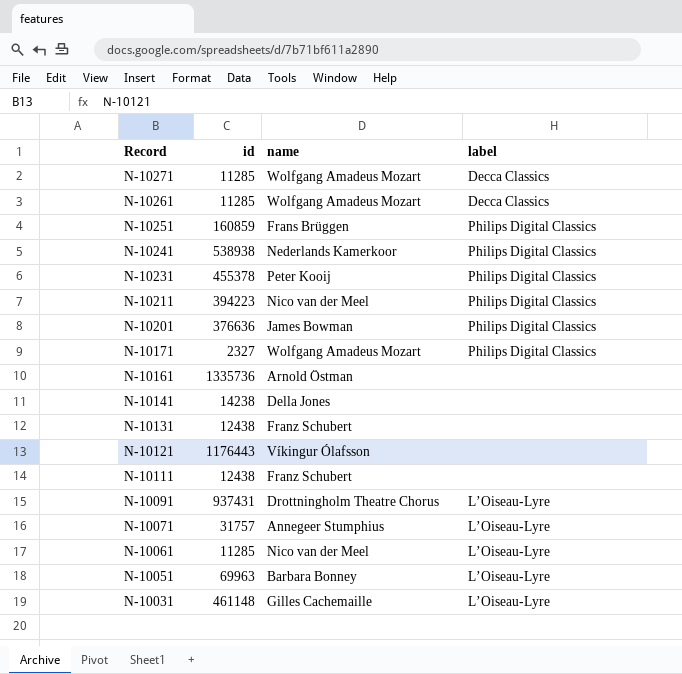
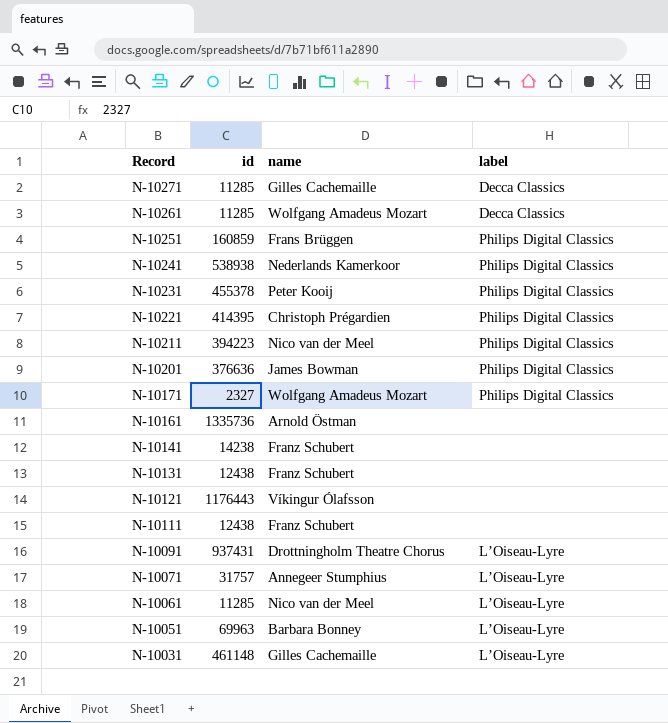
N-10271 | name: Wolfgang Amadeus Mozart -> Gilles Cachemaille
row N-10221: none -> 414395 | Christoph Prégardien | Philips Digital Classics
N-10141 | name: Della Jones -> Franz Schubert

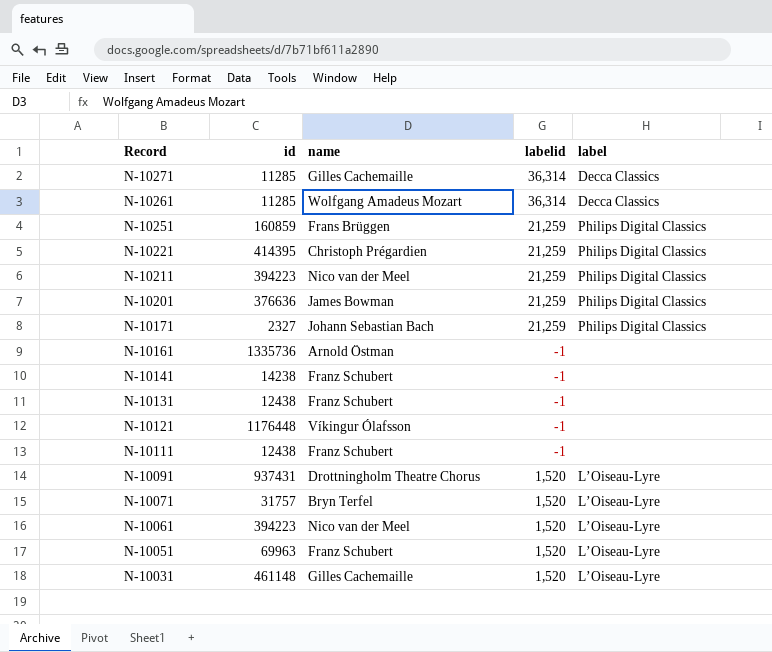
column labelid | position: none -> 4
row N-10241: 538938 | Nederlands Kamerkoor | Philips Digital Classics -> none
row N-10231: 455378 | Peter Kooij | Philips Digital Classics -> none
N-10171 | name: Wolfgang Amadeus Mozart -> Johann Sebastian Bach
N-10121 | id: 1176443 -> 1176448
N-10071 | name: Annegeer Stumphius -> Bryn Terfel
N-10061 | id: 11285 -> 394223
N-10051 | name: Barbara Bonney -> Franz Schubert

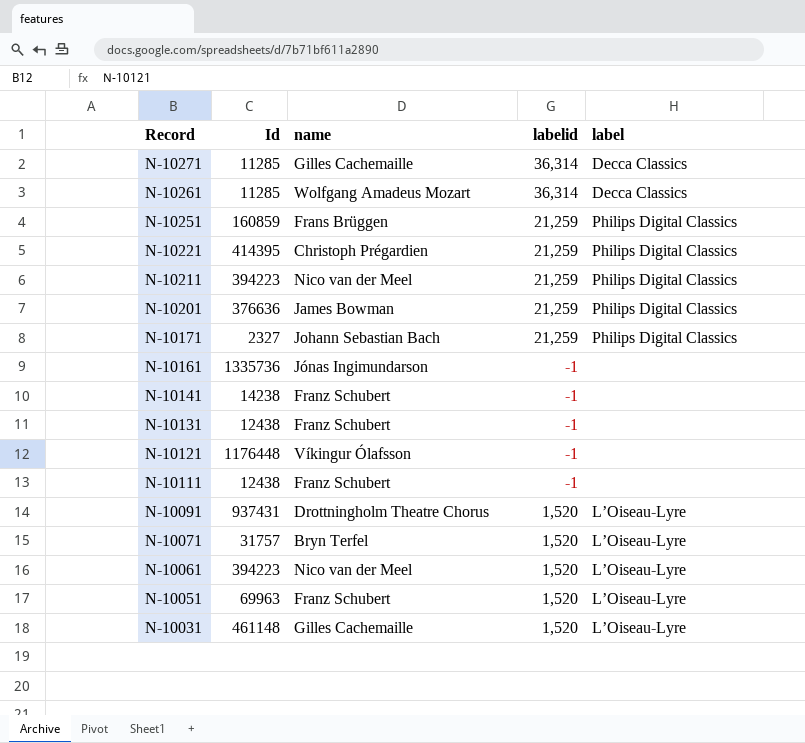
column name: id -> Id
N-10161 | name: Arnold Östman -> Jónas Ingimundarson

